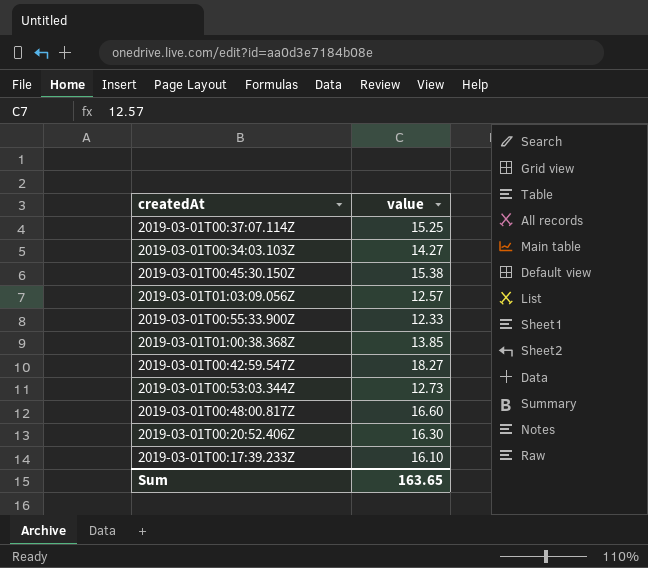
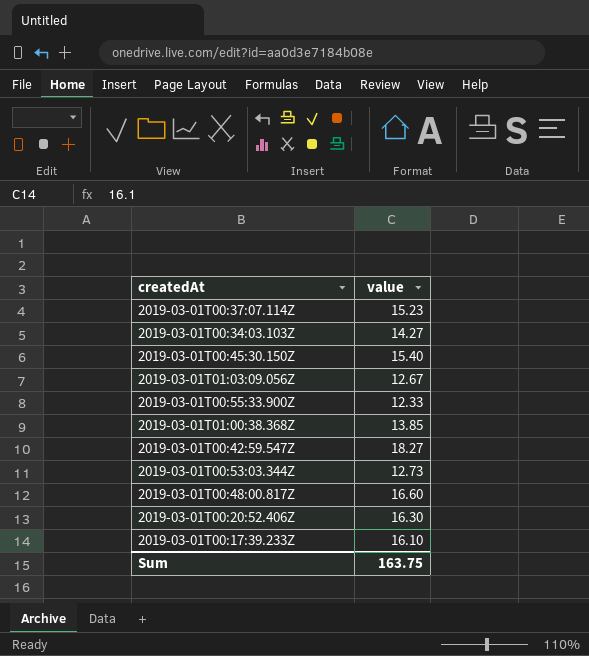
2019-03-01T00:37:07.114Z | value: 15.25 -> 15.23
2019-03-01T00:45:30.150Z | value: 15.38 -> 15.40
2019-03-01T01:03:09.056Z | value: 12.57 -> 12.67
Sum | value: 163.65 -> 163.75

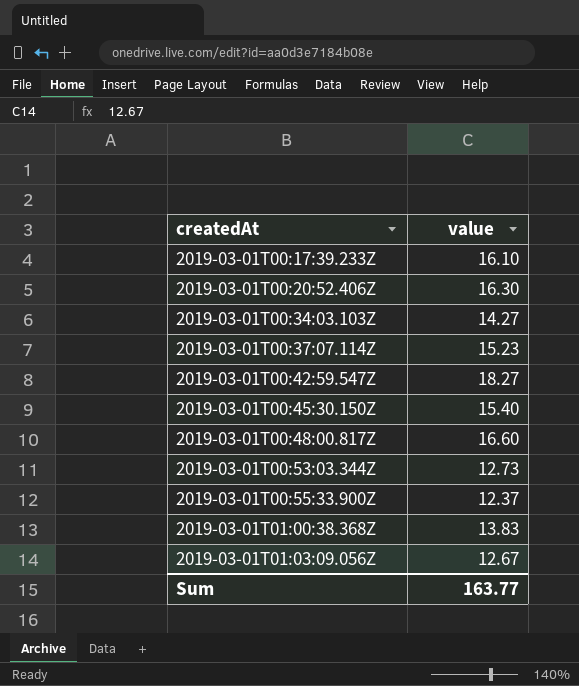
row order: none -> createdAt ascending
2019-03-01T00:55:33.900Z | value: 12.33 -> 12.37
2019-03-01T01:00:38.368Z | value: 13.85 -> 13.83
Sum | value: 163.75 -> 163.77

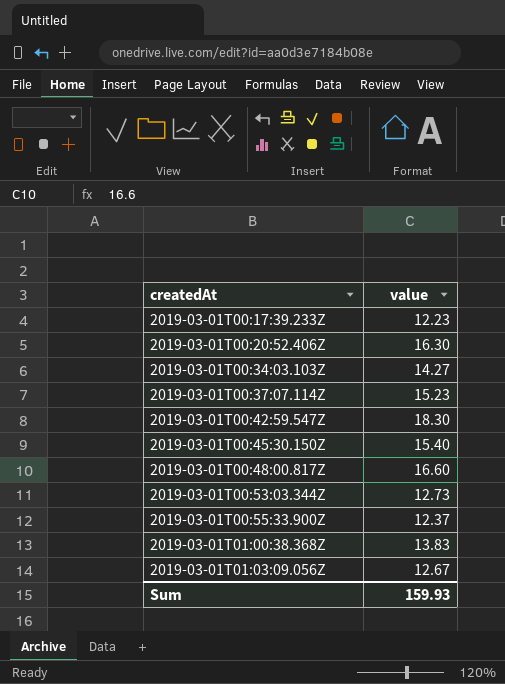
2019-03-01T00:17:39.233Z | value: 16.10 -> 12.23
2019-03-01T00:42:59.547Z | value: 18.27 -> 18.30
Sum | value: 163.77 -> 159.93

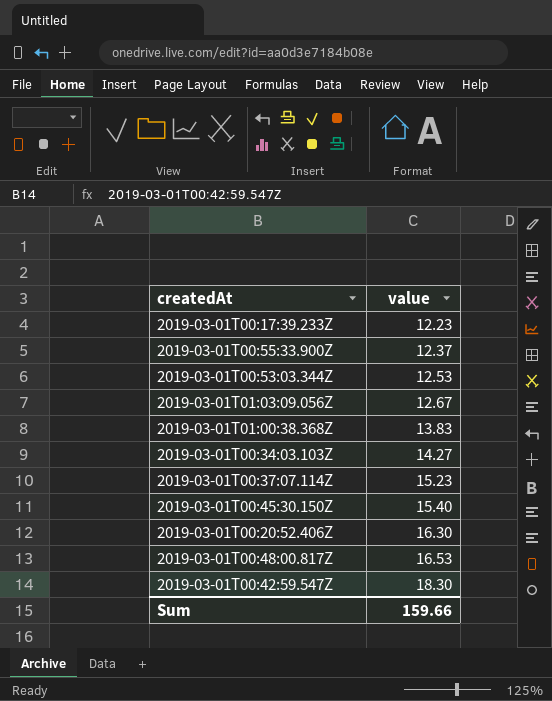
row order: createdAt ascending -> value ascending
2019-03-01T00:53:03.344Z | value: 12.73 -> 12.53
2019-03-01T00:48:00.817Z | value: 16.60 -> 16.53
Sum | value: 159.93 -> 159.66

